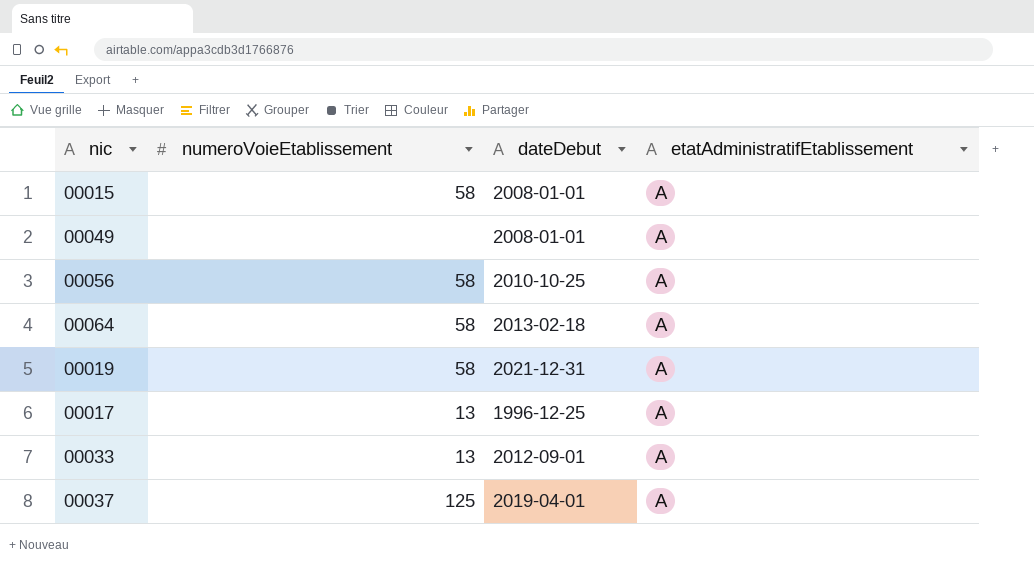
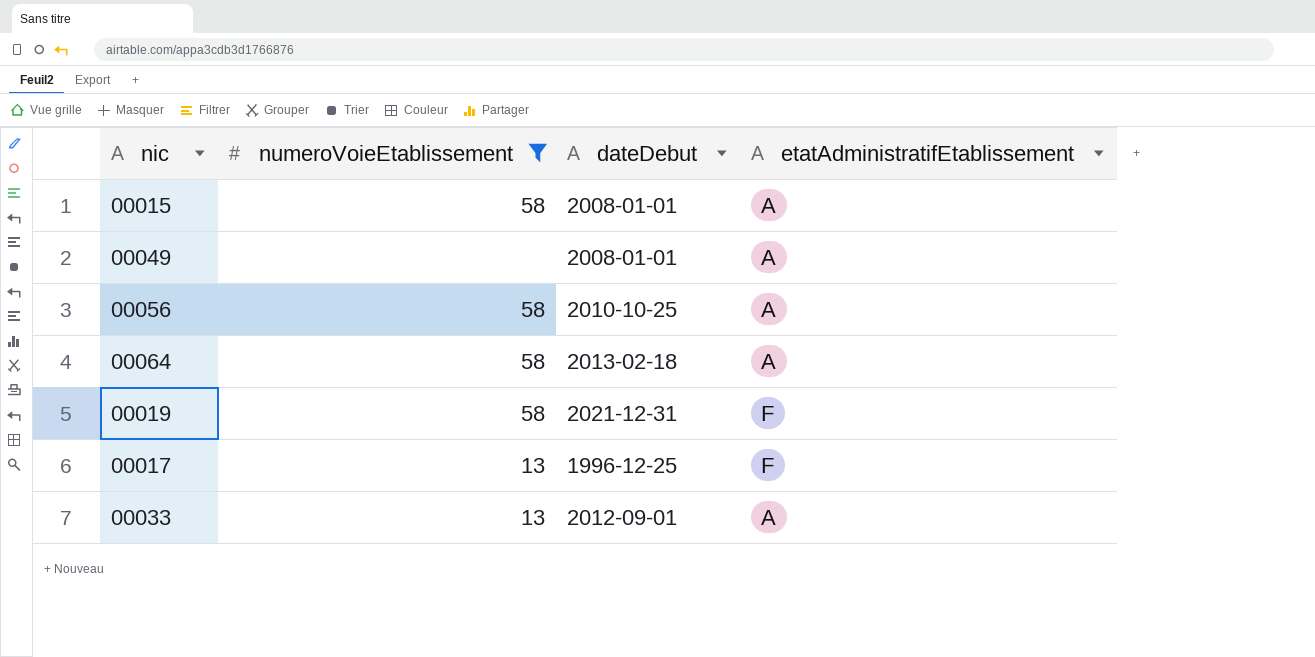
filter: none -> numeroVoieEtablissement != 125
00019 | etatAdministratifEtablissement: A -> F
00017 | etatAdministratifEtablissement: A -> F

